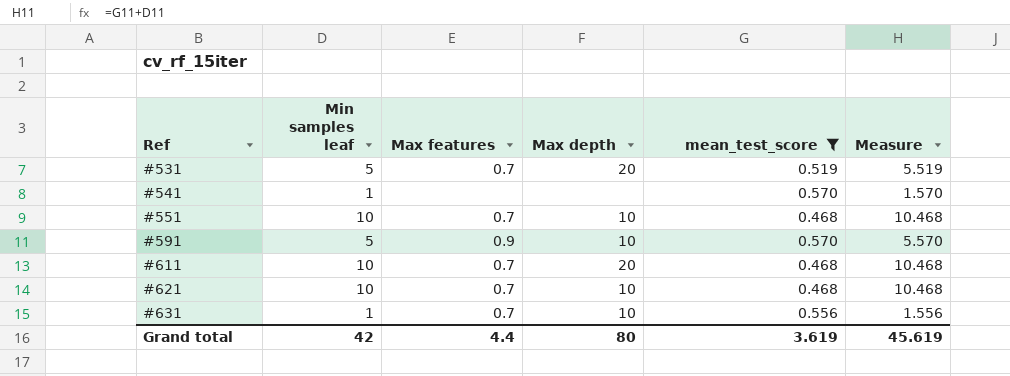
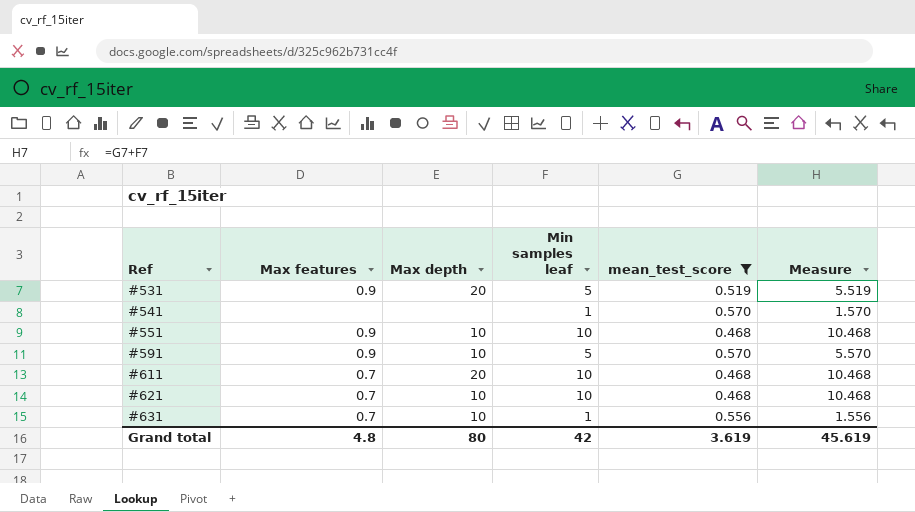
column Min samples leaf | position: 2 -> 4
#531 | Max features: 0.7 -> 0.9
#551 | Max features: 0.7 -> 0.9
Grand total | Max features: 4.4 -> 4.8

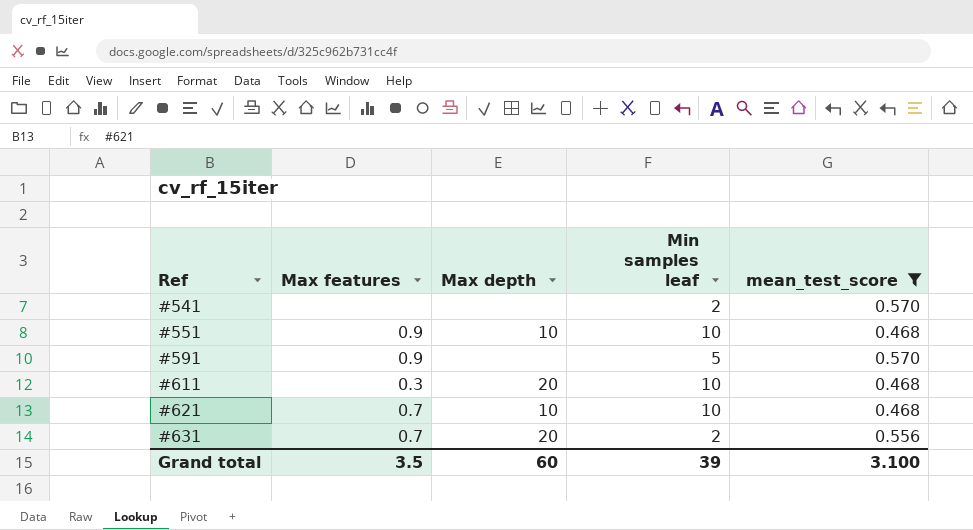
column Measure | formula: [Min samples leaf] + [mean_test_score] -> none
row #531: 0.9 | 20 | 5 | 0.519 | 5.519 -> none
#541 | Min samples leaf: 1 -> 2
#591 | Max depth: 10 -> none
#611 | Max features: 0.7 -> 0.3
#631 | Max depth: 10 -> 20
#631 | Min samples leaf: 1 -> 2
Grand total | Max features: 4.8 -> 3.5
Grand total | Max depth: 80 -> 60
Grand total | Min samples leaf: 42 -> 39
Grand total | mean_test_score: 3.619 -> 3.100

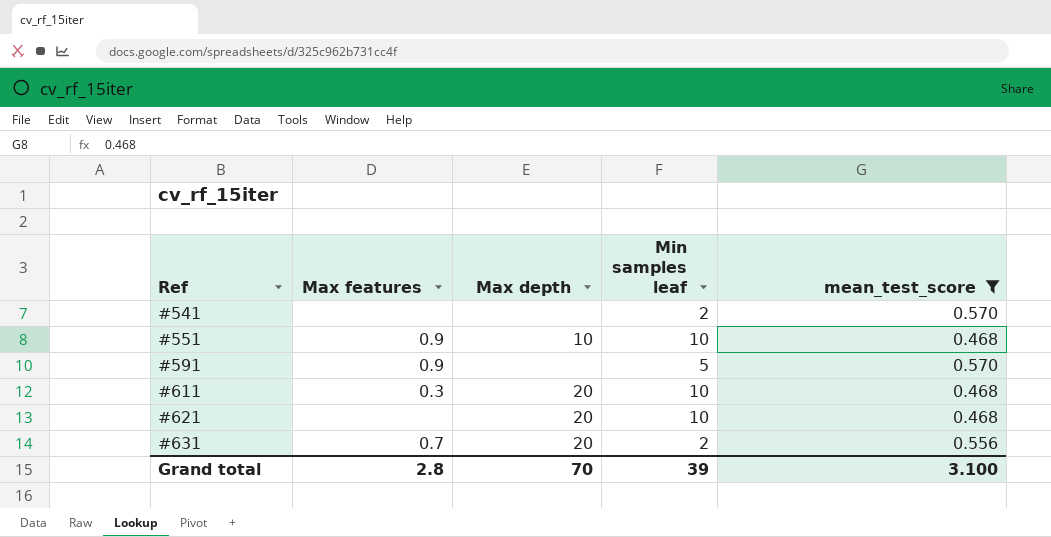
#621 | Max features: 0.7 -> none
#621 | Max depth: 10 -> 20
Grand total | Max features: 3.5 -> 2.8
Grand total | Max depth: 60 -> 70

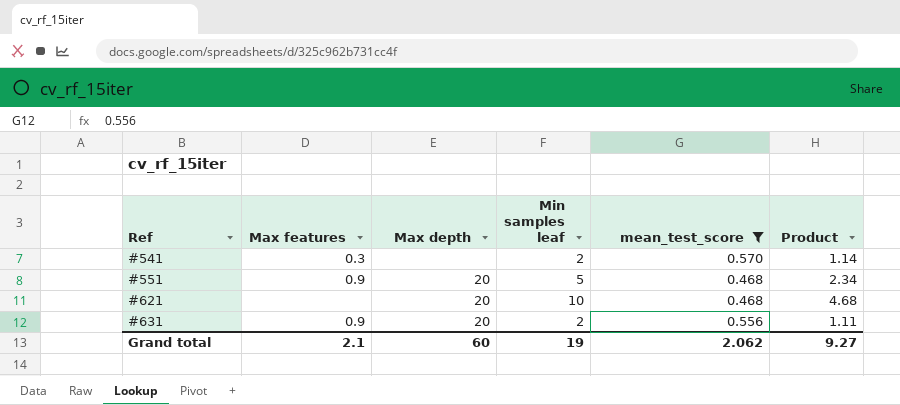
column Product | formula: none -> [Min samples leaf] * [mean_test_score]
row #591: 0.9 | none | 5 | 0.570 -> none
row #611: 0.3 | 20 | 10 | 0.468 -> none
#541 | Max features: none -> 0.3
#551 | Max depth: 10 -> 20
#551 | Min samples leaf: 10 -> 5
#631 | Max features: 0.7 -> 0.9
Grand total | Max features: 2.8 -> 2.1
Grand total | Max depth: 70 -> 60
Grand total | Min samples leaf: 39 -> 19
Grand total | mean_test_score: 3.100 -> 2.062

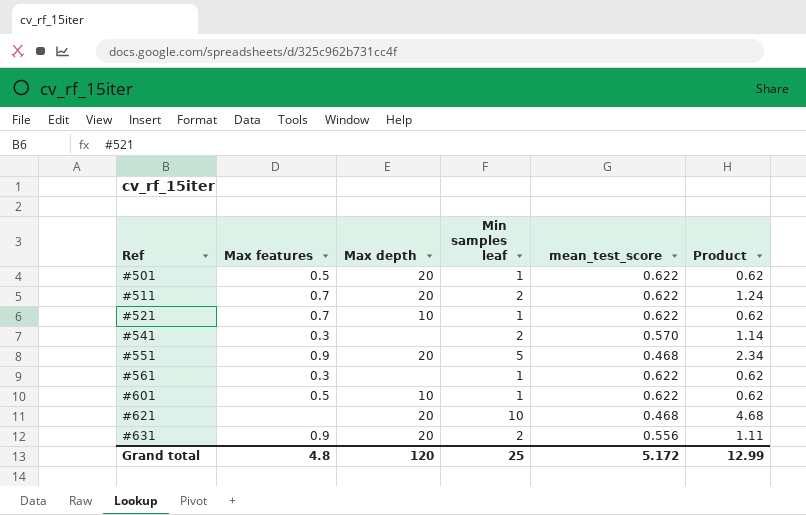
filter: mean_test_score != 0.622 -> none
Grand total | Max features: 2.1 -> 4.8
Grand total | Max depth: 60 -> 120
Grand total | Min samples leaf: 19 -> 25
Grand total | mean_test_score: 2.062 -> 5.172
Grand total | Product: 9.27 -> 12.99

